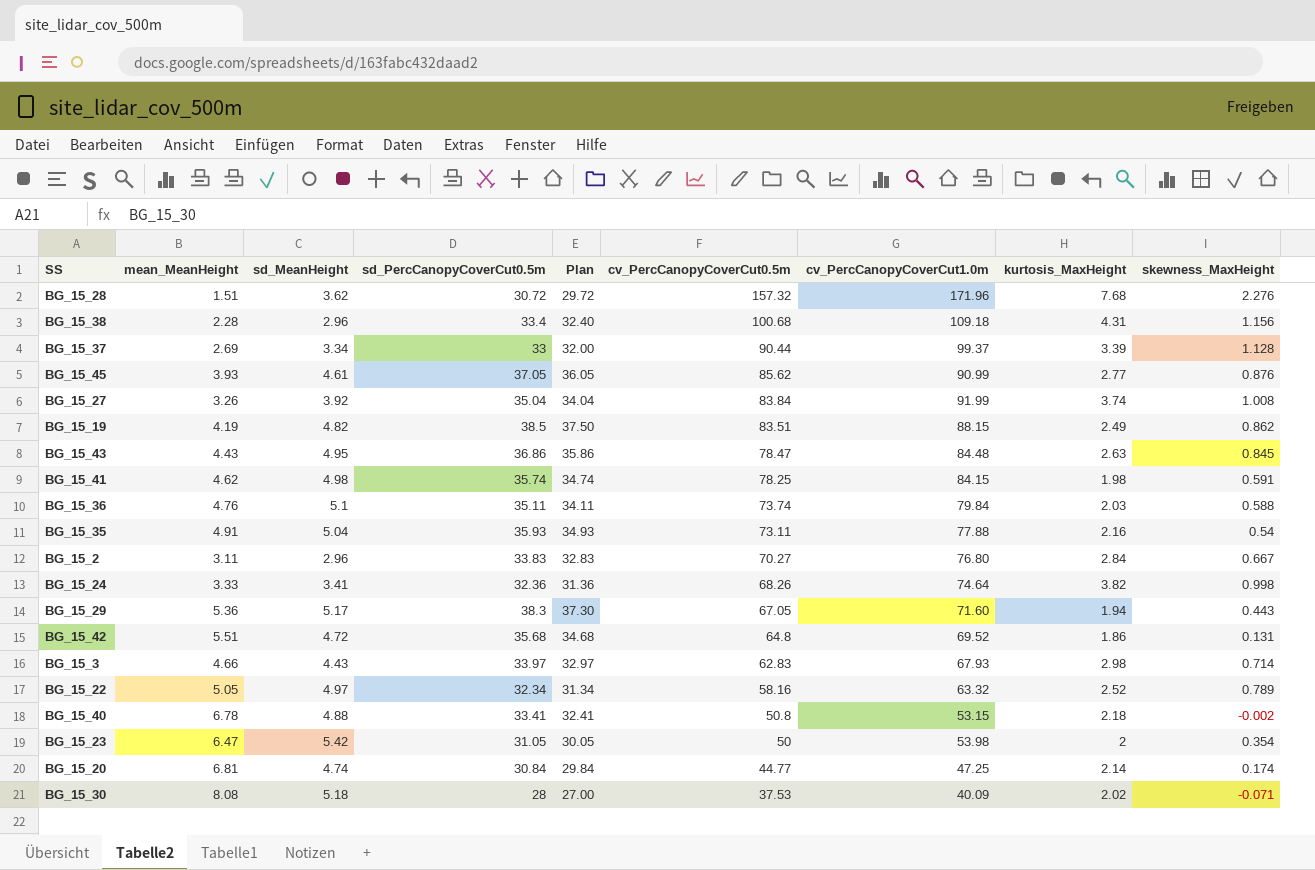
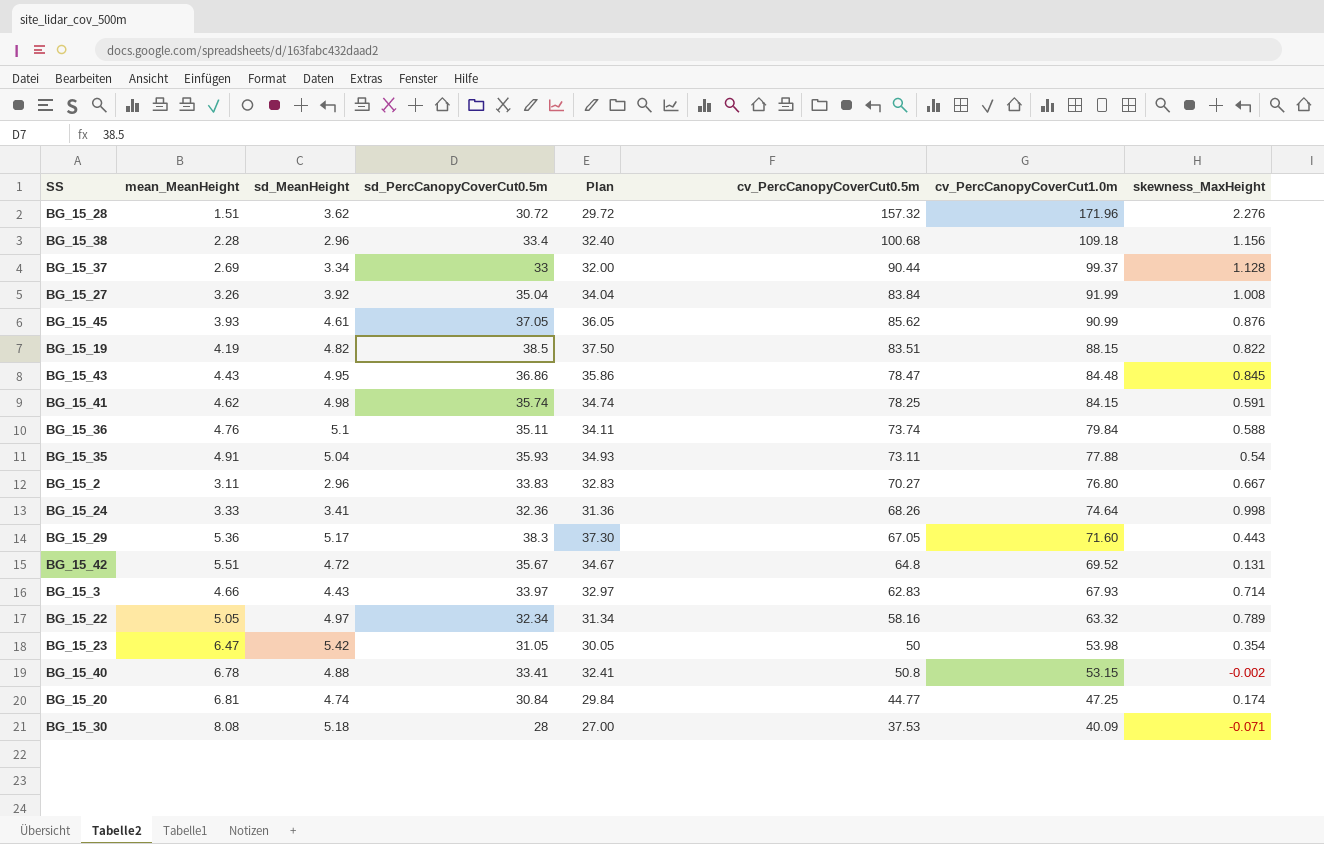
row order: cv_PercCanopyCoverCut0.5m descending -> cv_PercCanopyCoverCut1.0m descending
column kurtosis_MaxHeight | position: 8 -> none
BG_15_19 | skewness_MaxHeight: 0.862 -> 0.822
BG_15_42 | sd_PercCanopyCoverCut0.5m: 35.68 -> 35.67
BG_15_42 | Plan: 34.68 -> 34.67

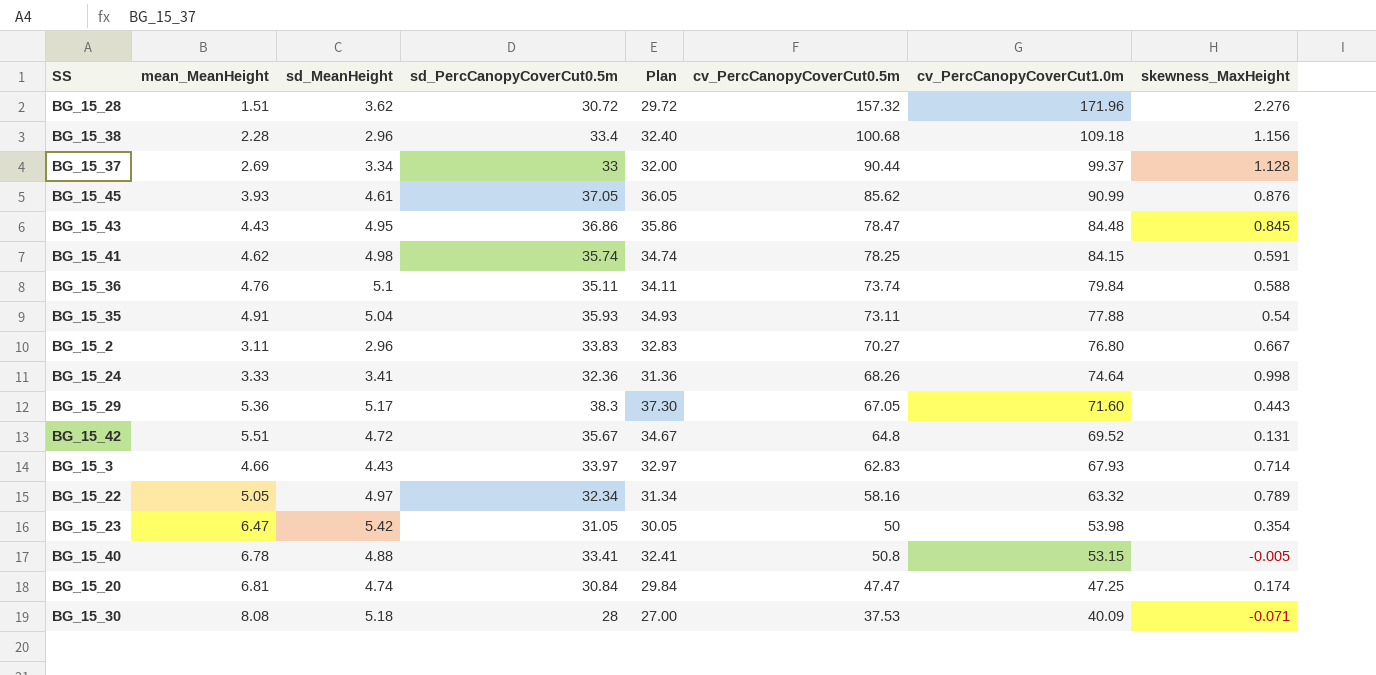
row BG_15_27: 3.26 | 3.92 | 35.04 | 34.04 | 83.84 | 91.99 | 1.008 -> none
row BG_15_19: 4.19 | 4.82 | 38.5 | 37.50 | 83.51 | 88.15 | 0.822 -> none
BG_15_40 | skewness_MaxHeight: -0.002 -> -0.005
BG_15_20 | cv_PercCanopyCoverCut0.5m: 44.77 -> 47.47

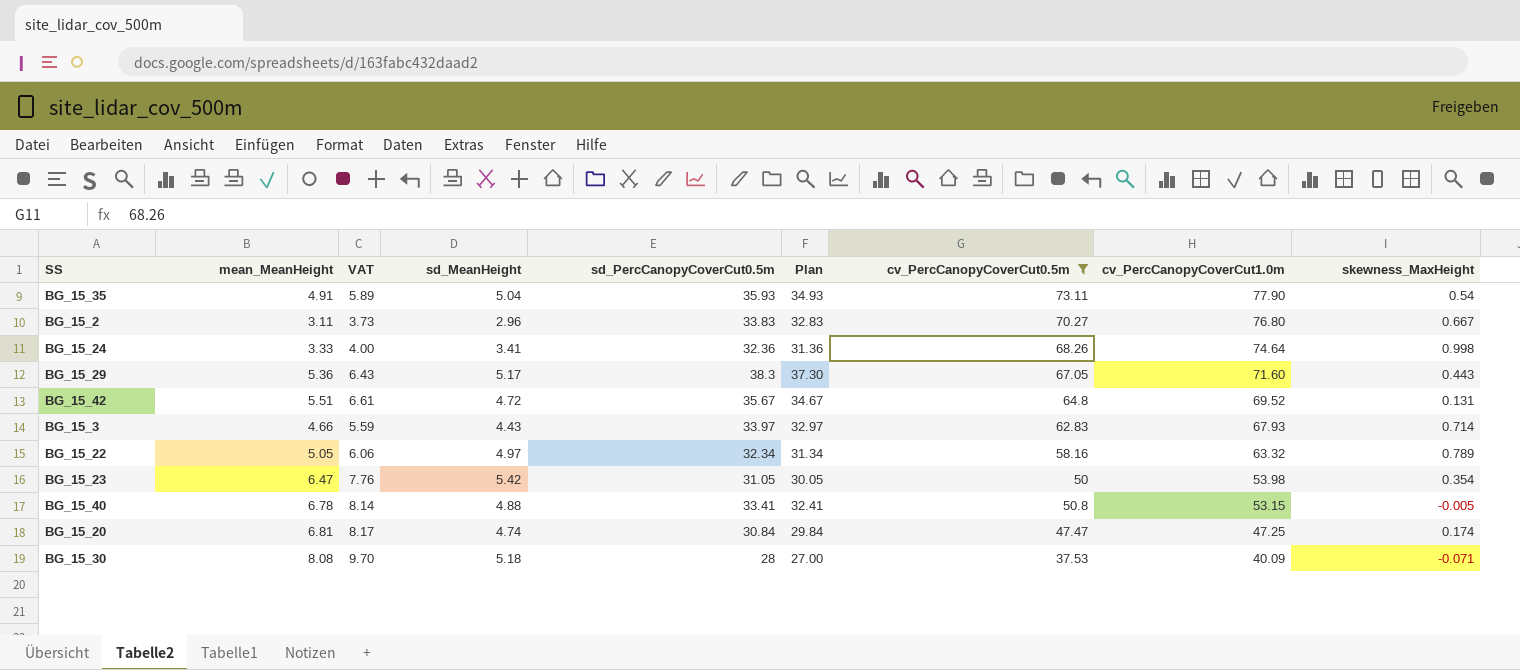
filter: none -> cv_PercCanopyCoverCut0.5m <= 73.11
column VAT | formula: none -> [mean_MeanHeight] * 1.2
BG_15_35 | cv_PercCanopyCoverCut1.0m: 77.88 -> 77.90

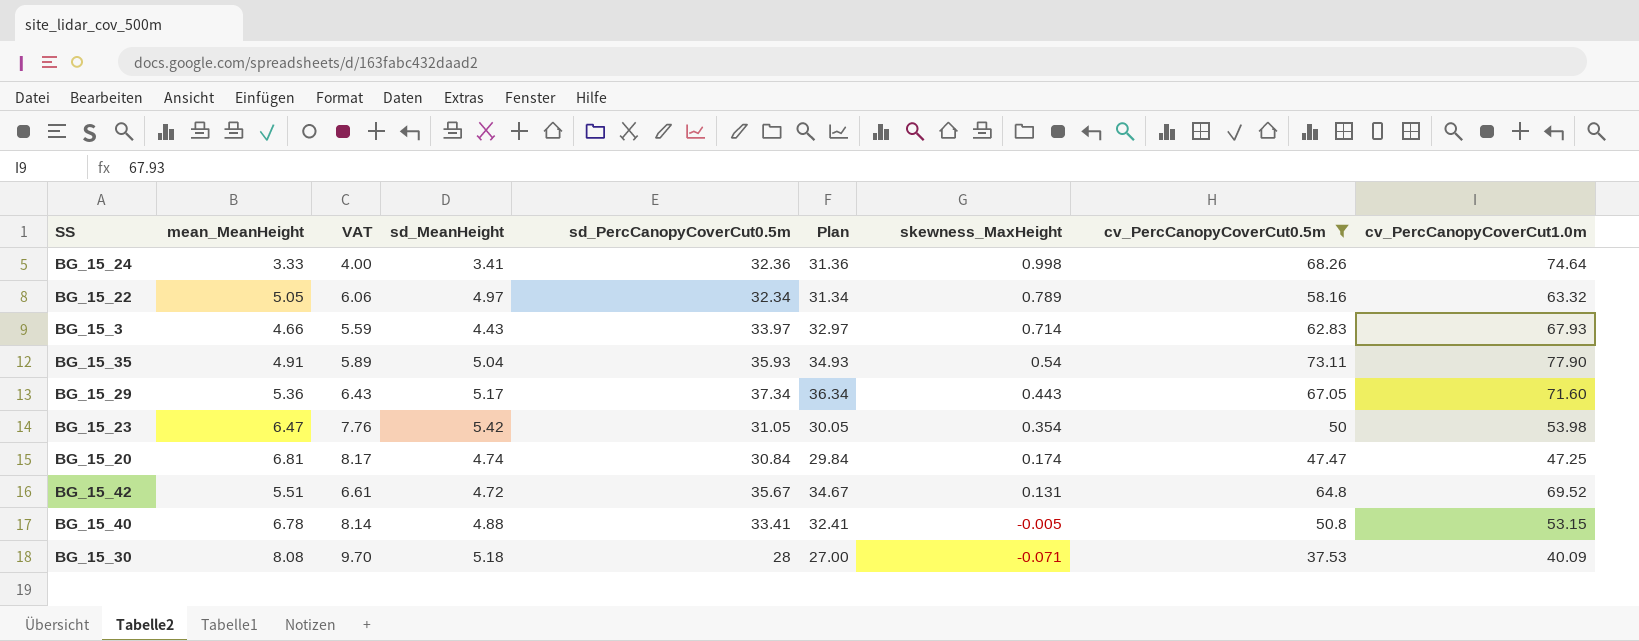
row order: cv_PercCanopyCoverCut1.0m descending -> skewness_MaxHeight descending
column skewness_MaxHeight | position: 9 -> 7
row BG_15_2: 3.11 | 3.73 | 2.96 | 33.83 | 32.83 | 70.27 | 76.80 | 0.667 -> none
BG_15_29 | sd_PercCanopyCoverCut0.5m: 38.3 -> 37.34
BG_15_29 | Plan: 37.30 -> 36.34

